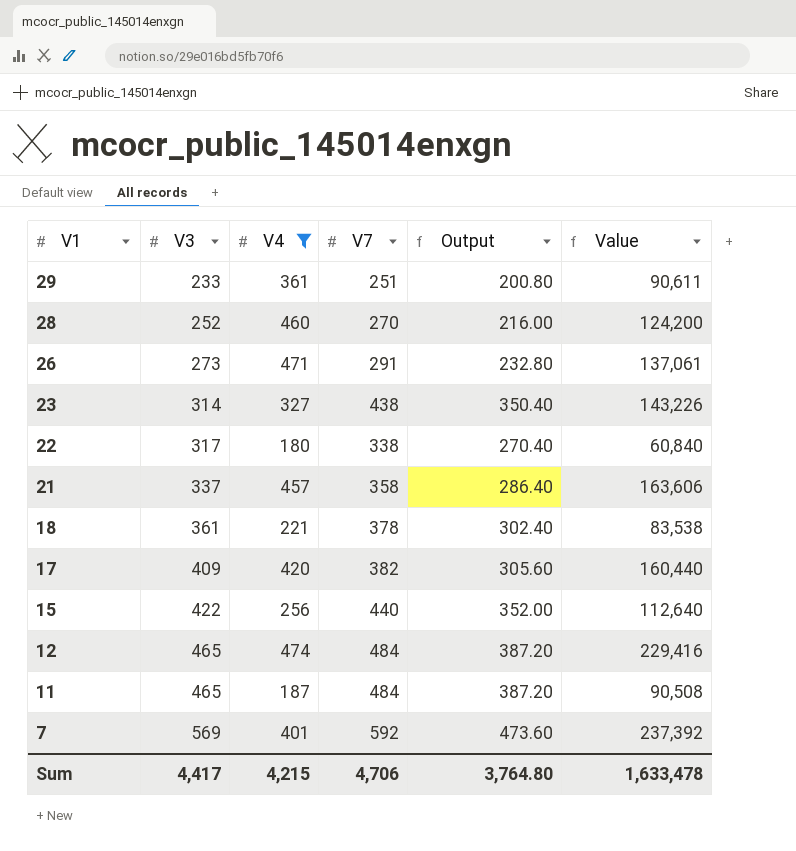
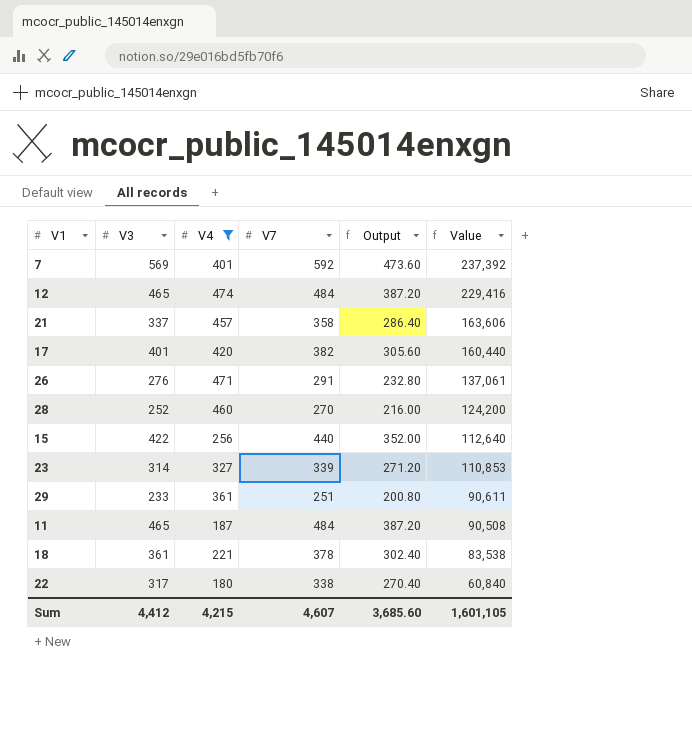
row order: V1 descending -> Value descending
17 | V3: 409 -> 401
26 | V3: 273 -> 276
23 | V7: 438 -> 339
23 | Output: 350.40 -> 271.20
23 | Value: 143,226 -> 110,853
Sum | V3: 4,417 -> 4,412
Sum | V7: 4,706 -> 4,607
Sum | Output: 3,764.80 -> 3,685.60
Sum | Value: 1,633,478 -> 1,601,105

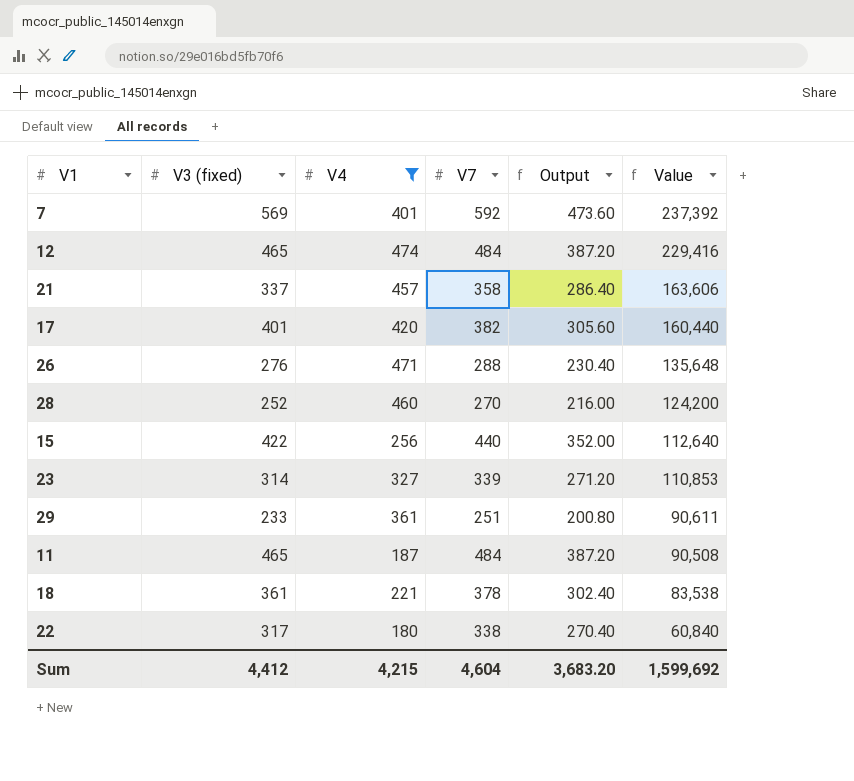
column name: V3 -> V3 (fixed)
26 | V7: 291 -> 288
26 | Output: 232.80 -> 230.40
26 | Value: 137,061 -> 135,648
Sum | V7: 4,607 -> 4,604
Sum | Output: 3,685.60 -> 3,683.20
Sum | Value: 1,601,105 -> 1,599,692

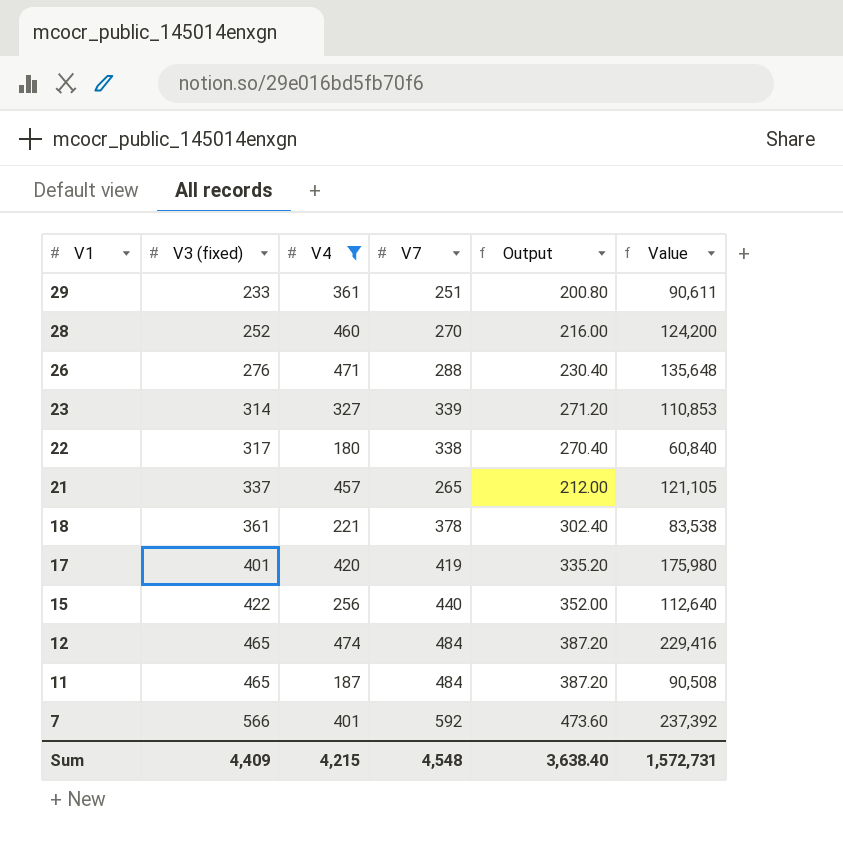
row order: Value descending -> V1 descending
21 | V7: 358 -> 265
21 | Output: 286.40 -> 212.00
21 | Value: 163,606 -> 121,105
17 | V7: 382 -> 419
17 | Output: 305.60 -> 335.20
17 | Value: 160,440 -> 175,980
7 | V3 (fixed): 569 -> 566
Sum | V3 (fixed): 4,412 -> 4,409
Sum | V7: 4,604 -> 4,548
Sum | Output: 3,683.20 -> 3,638.40
Sum | Value: 1,599,692 -> 1,572,731

